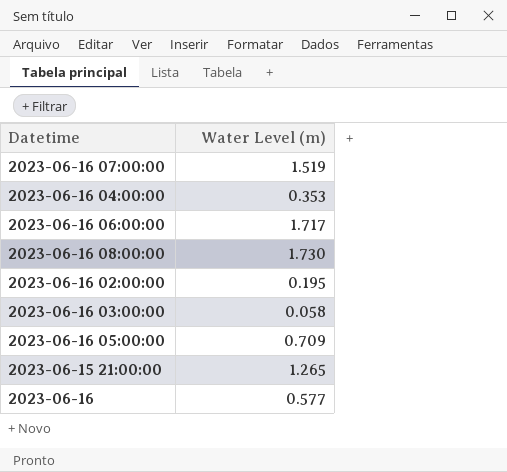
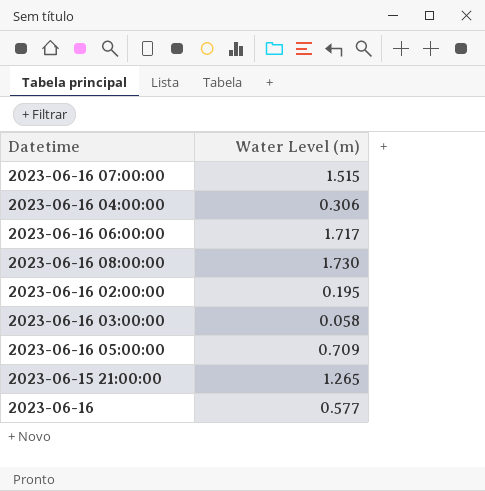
2023-06-16 07:00:00 | Water Level (m): 1.519 -> 1.515
2023-06-16 04:00:00 | Water Level (m): 0.353 -> 0.306

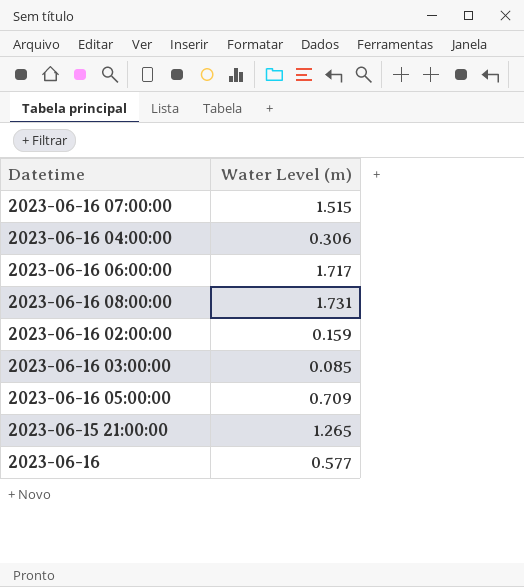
2023-06-16 08:00:00 | Water Level (m): 1.730 -> 1.731
2023-06-16 02:00:00 | Water Level (m): 0.195 -> 0.159
2023-06-16 03:00:00 | Water Level (m): 0.058 -> 0.085

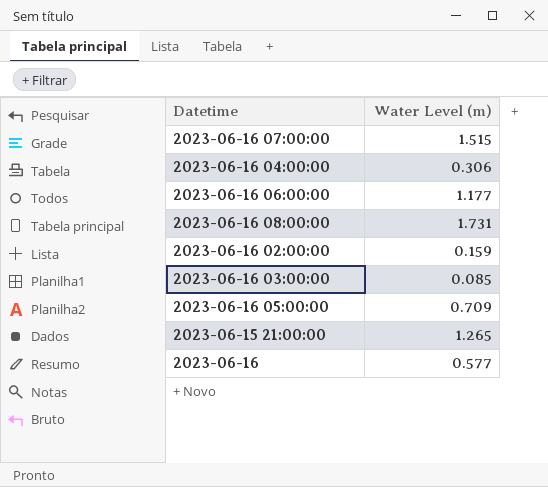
2023-06-16 06:00:00 | Water Level (m): 1.717 -> 1.177

